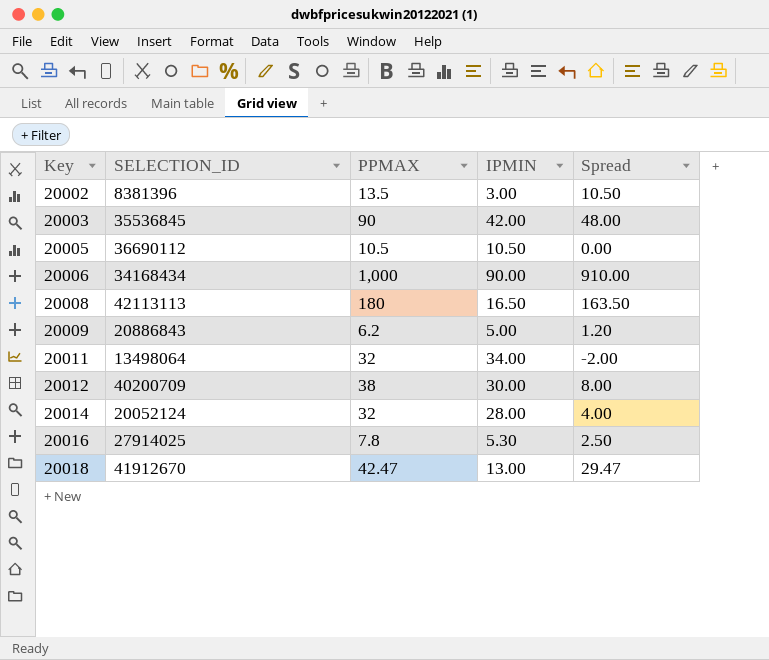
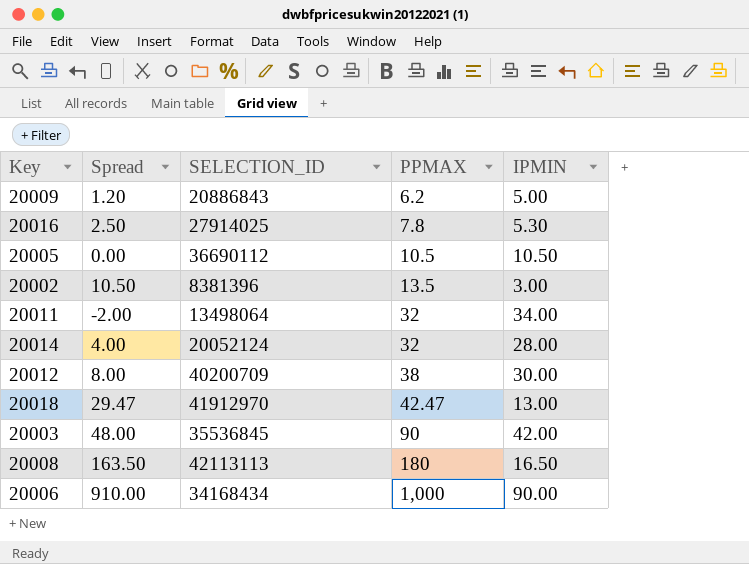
row order: Key ascending -> PPMAX ascending
column Spread | position: 5 -> 2
20018 | SELECTION_ID: 41912670 -> 41912970

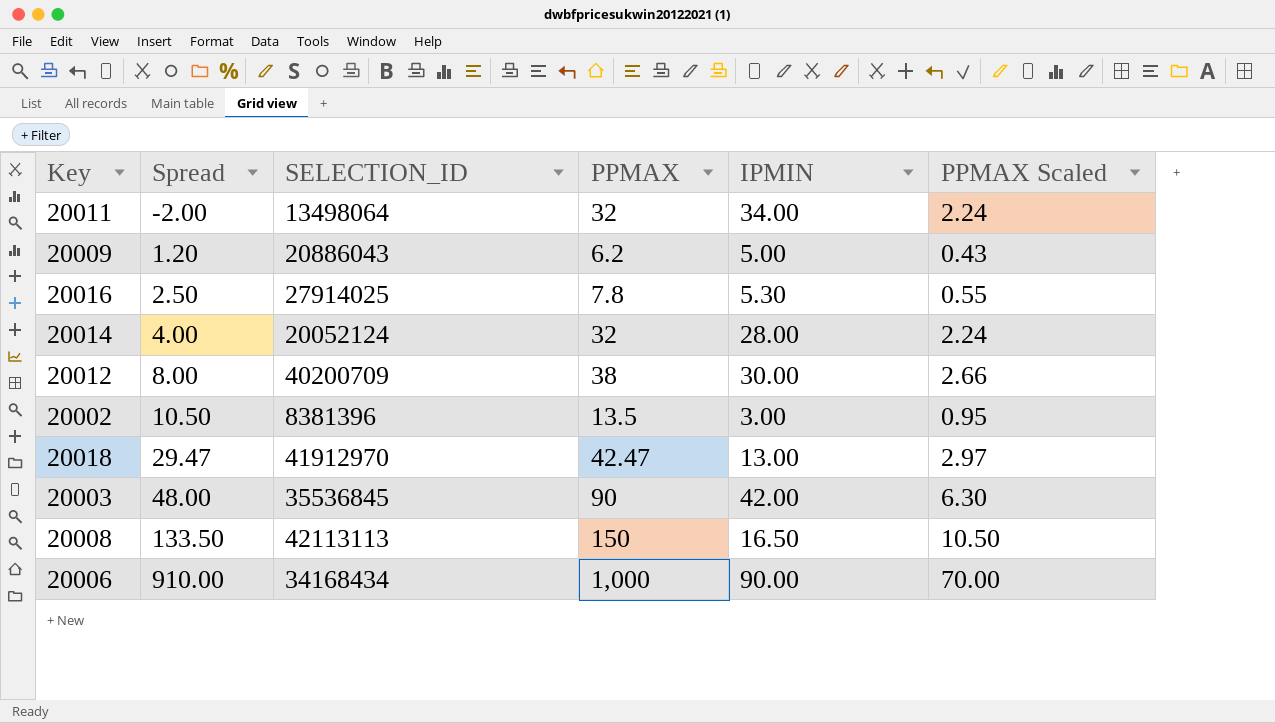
row order: PPMAX ascending -> Spread ascending
column PPMAX Scaled | formula: none -> [PPMAX] * 0.07
row 20005: 0.00 | 36690112 | 10.5 | 10.50 -> none
20009 | SELECTION_ID: 20886843 -> 20886043
20008 | Spread: 163.50 -> 133.50
20008 | PPMAX: 180 -> 150

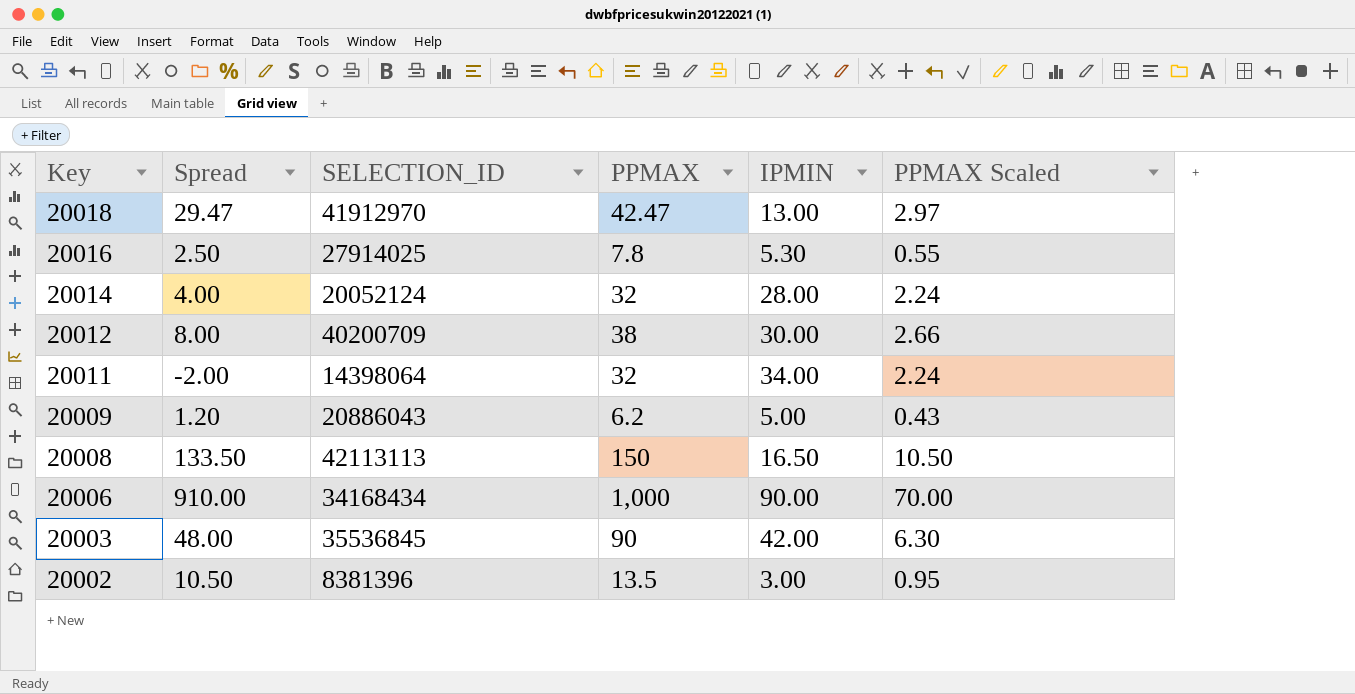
row order: Spread ascending -> Key descending
20011 | SELECTION_ID: 13498064 -> 14398064

